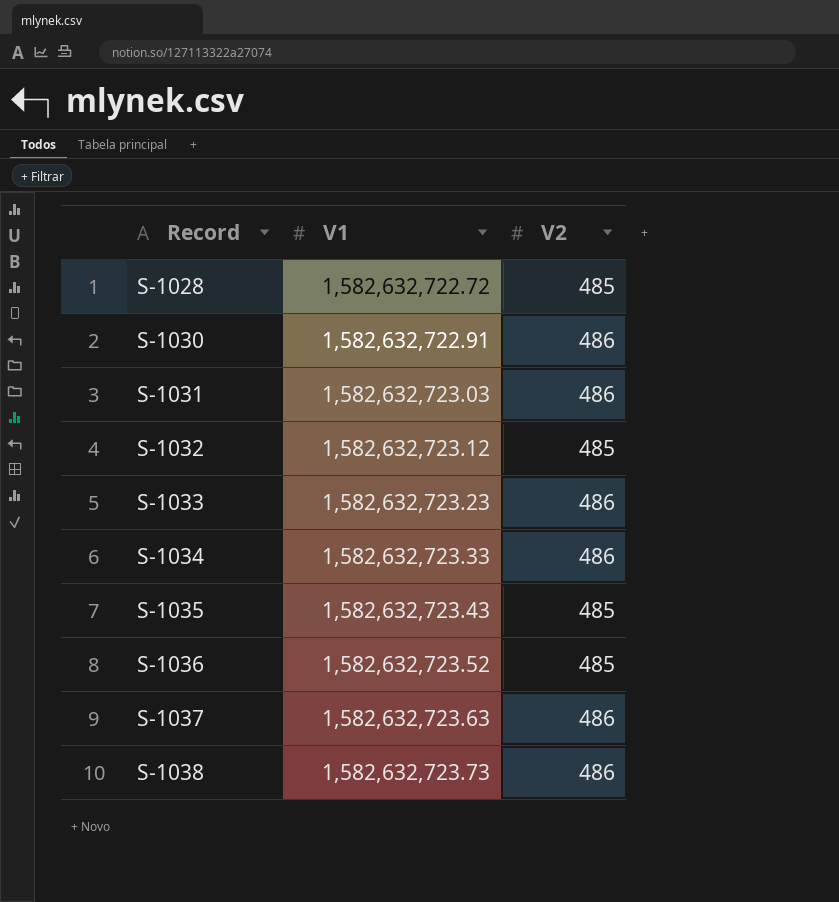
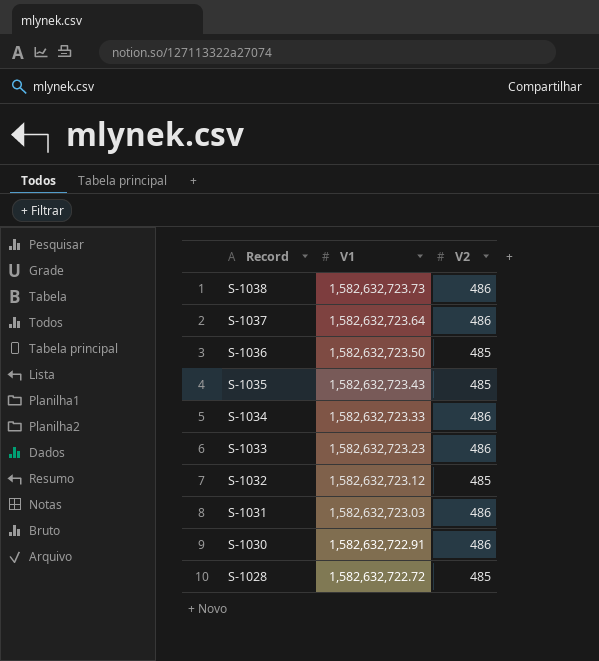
row order: Record ascending -> Record descending
S-1037 | V1: 1,582,632,723.63 -> 1,582,632,723.64
S-1036 | V1: 1,582,632,723.52 -> 1,582,632,723.50

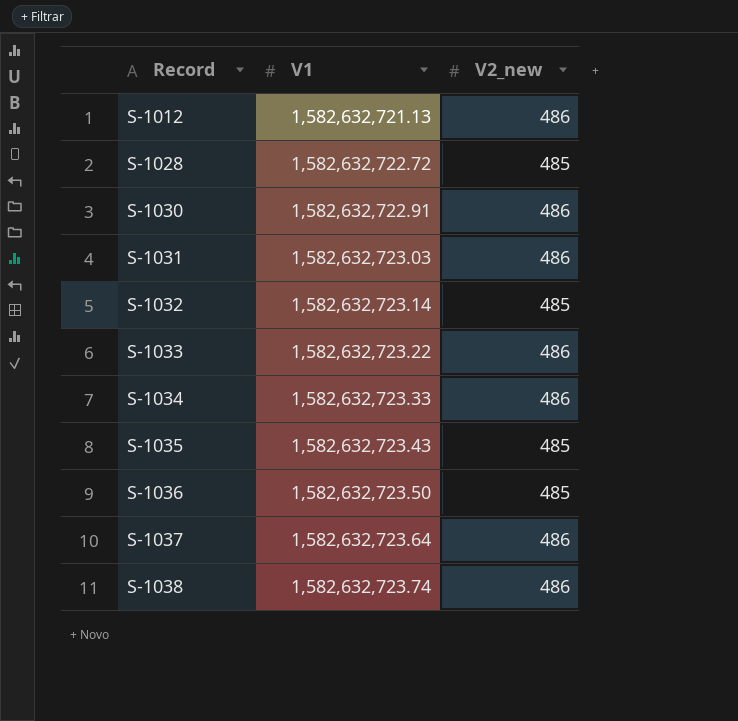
row order: Record descending -> Record ascending
column name: V2 -> V2_new
row S-1012: none -> 1,582,632,721.13 | 486
S-1032 | V1: 1,582,632,723.12 -> 1,582,632,723.14
S-1033 | V1: 1,582,632,723.23 -> 1,582,632,723.22
S-1038 | V1: 1,582,632,723.73 -> 1,582,632,723.74

